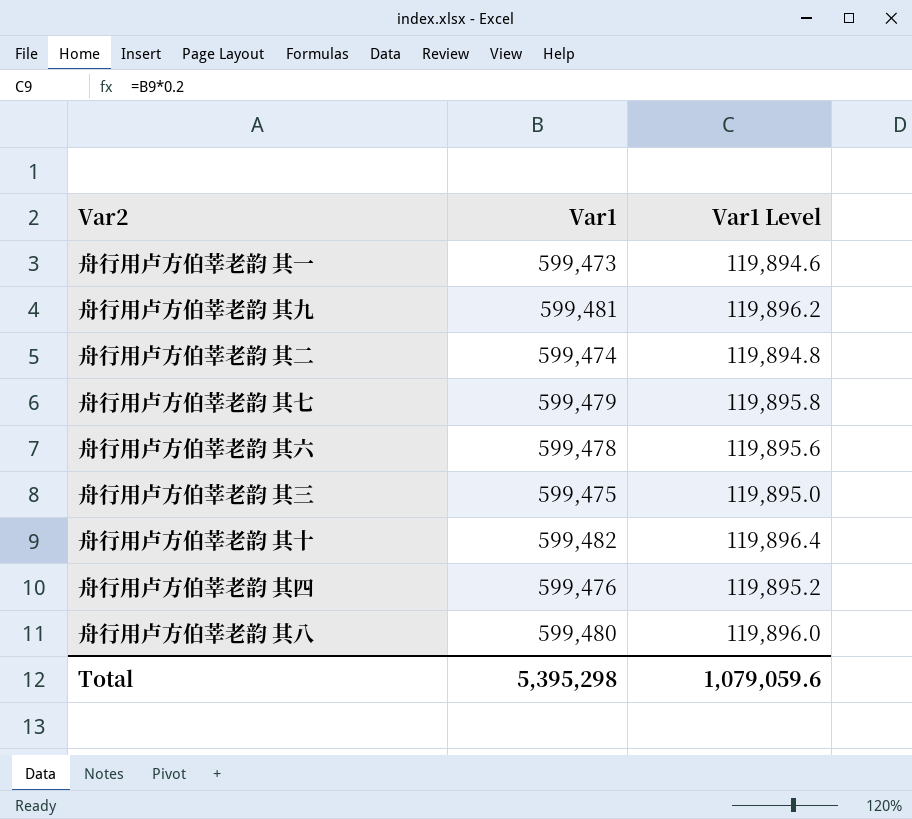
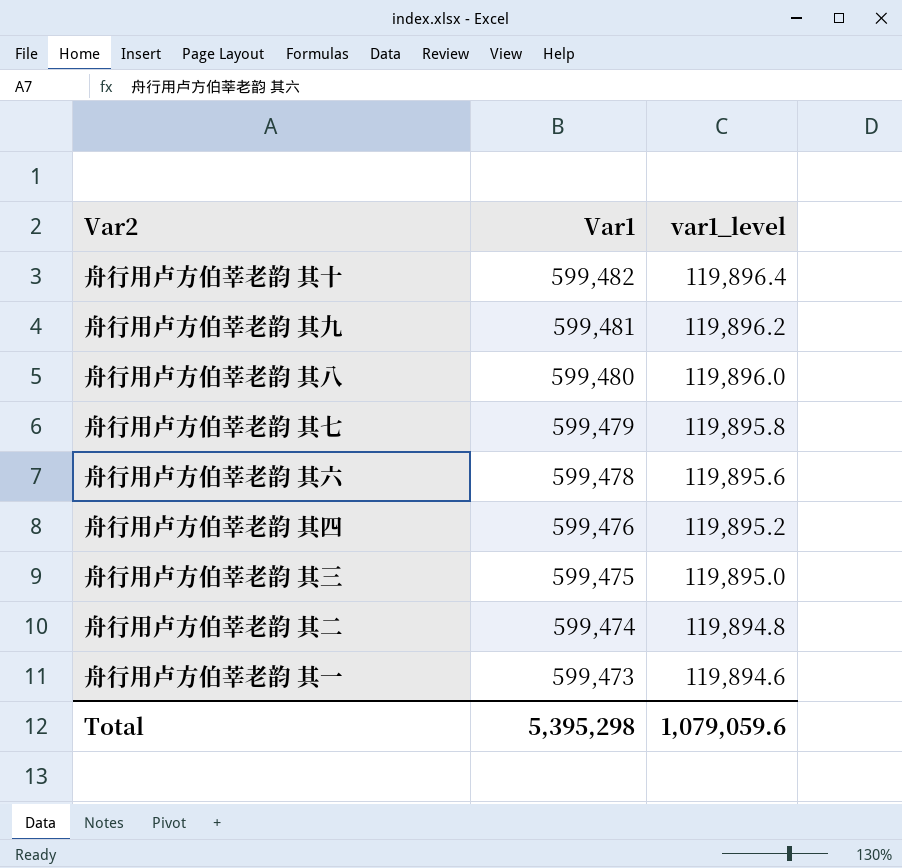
row order: none -> Var1 descending
column name: Var1 Level -> var1_level

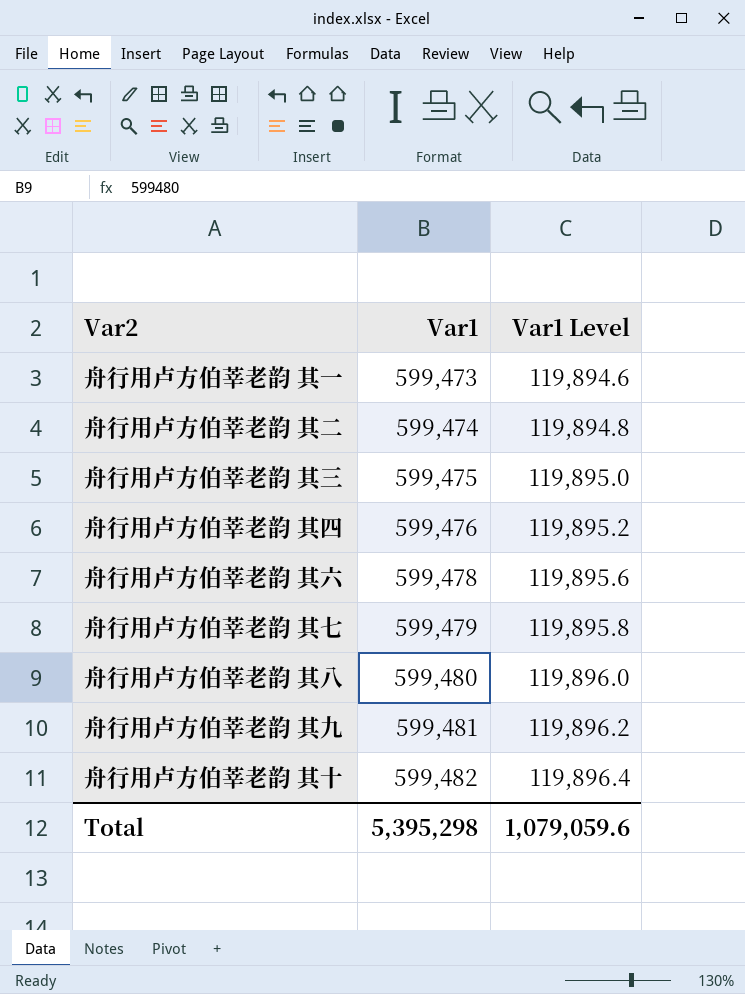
row order: Var1 descending -> Var1 ascending
column name: var1_level -> Var1 Level

